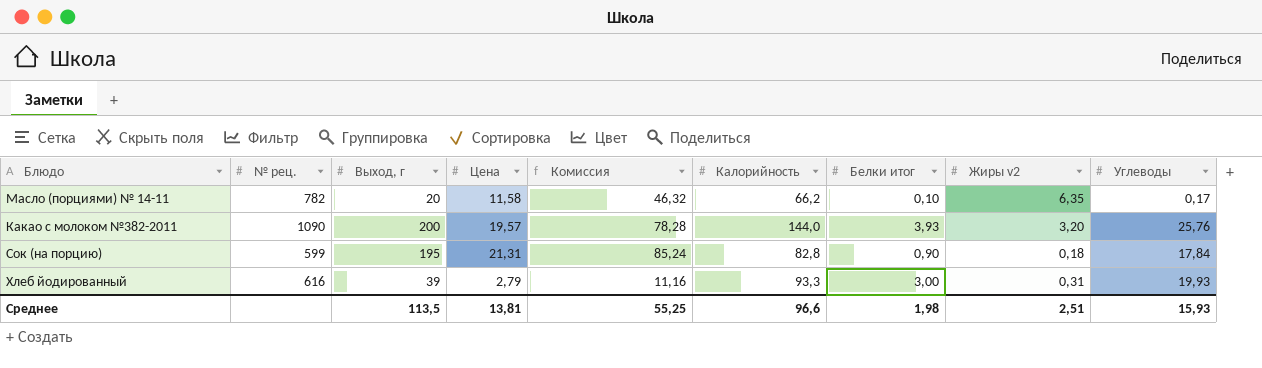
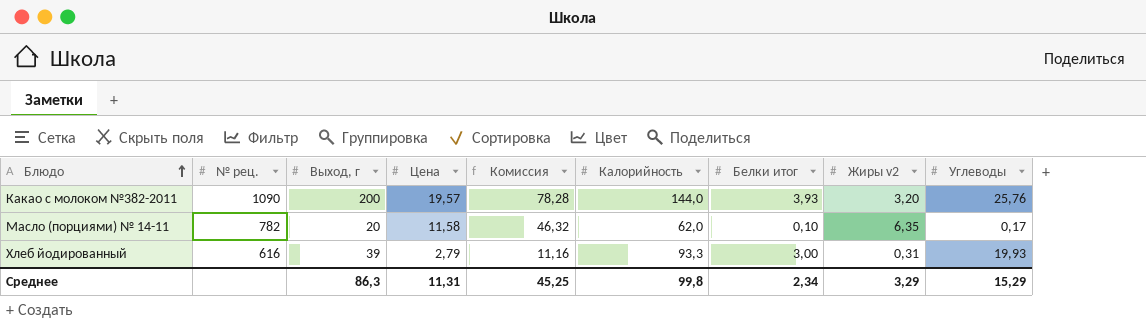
row order: none -> Блюдо ascending
row Сок (на порцию): 599 | 195 | 21,31 | 85,24 | 82,8 | 0,90 | 0,18 | 17,84 -> none
Масло (порциями) № 14-11 | Калорийность: 66,2 -> 62,0
Среднее | Выход, г: 113,5 -> 86,3
Среднее | Цена: 13,81 -> 11,31
Среднее | Комиссия: 55,25 -> 45,25
Среднее | Калорийность: 96,6 -> 99,8
Среднее | Белки итог: 1,98 -> 2,34
Среднее | Жиры v2: 2,51 -> 3,29
Среднее | Углеводы: 15,93 -> 15,29

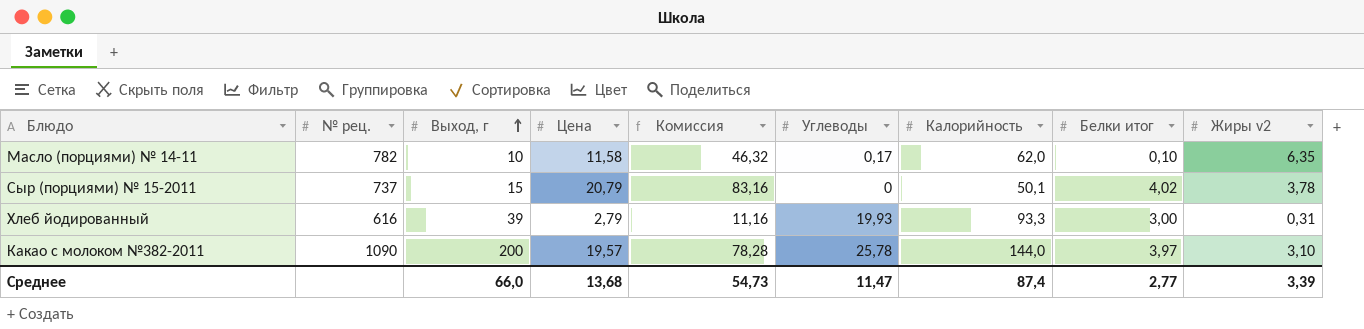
row order: Блюдо ascending -> Выход, г ascending
column Углеводы | position: 9 -> 6
Масло (порциями) № 14-11 | Выход, г: 20 -> 10
row Сыр (порциями) № 15-2011: none -> 737 | 15 | 20,79 | 83,16 | 0 | 50,1 | 4,02 | 3,78
Какао с молоком №382-2011 | Углеводы: 25,76 -> 25,78
Какао с молоком №382-2011 | Белки итог: 3,93 -> 3,97
Какао с молоком №382-2011 | Жиры v2: 3,20 -> 3,10
Среднее | Выход, г: 86,3 -> 66,0
Среднее | Цена: 11,31 -> 13,68
Среднее | Комиссия: 45,25 -> 54,73
Среднее | Углеводы: 15,29 -> 11,47
Среднее | Калорийность: 99,8 -> 87,4
Среднее | Белки итог: 2,34 -> 2,77
Среднее | Жиры v2: 3,29 -> 3,39

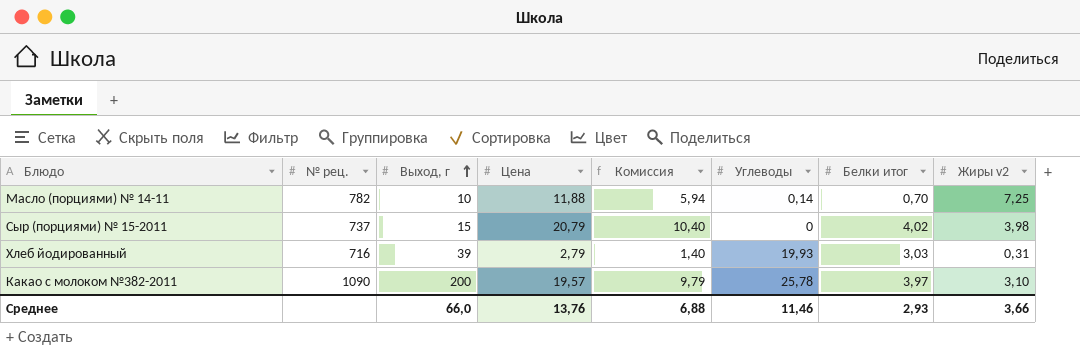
column Калорийность | position: 7 -> none
column Комиссия | formula: [Цена] * 4 -> [Цена] * 0,5
Масло (порциями) № 14-11 | Цена: 11,58 -> 11,88
Масло (порциями) № 14-11 | Углеводы: 0,17 -> 0,14
Масло (порциями) № 14-11 | Белки итог: 0,10 -> 0,70
Масло (порциями) № 14-11 | Жиры v2: 6,35 -> 7,25
Сыр (порциями) № 15-2011 | Жиры v2: 3,78 -> 3,98
Хлеб йодированный | № рец.: 616 -> 716
Хлеб йодированный | Белки итог: 3,00 -> 3,03
Среднее | Цена: 13,68 -> 13,76
Среднее | Комиссия: 54,73 -> 6,88
Среднее | Углеводы: 11,47 -> 11,46
Среднее | Белки итог: 2,77 -> 2,93
Среднее | Жиры v2: 3,39 -> 3,66

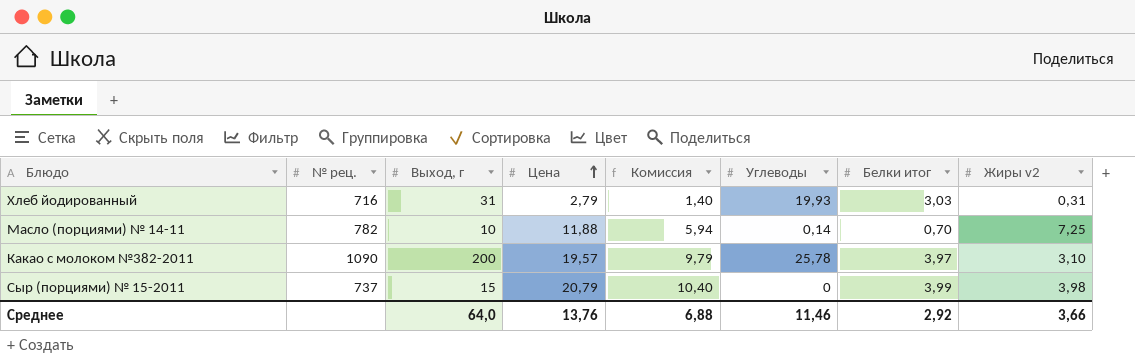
row order: Выход, г ascending -> Цена ascending
Хлеб йодированный | Выход, г: 39 -> 31
Сыр (порциями) № 15-2011 | Белки итог: 4,02 -> 3,99
Среднее | Выход, г: 66,0 -> 64,0
Среднее | Белки итог: 2,93 -> 2,92

